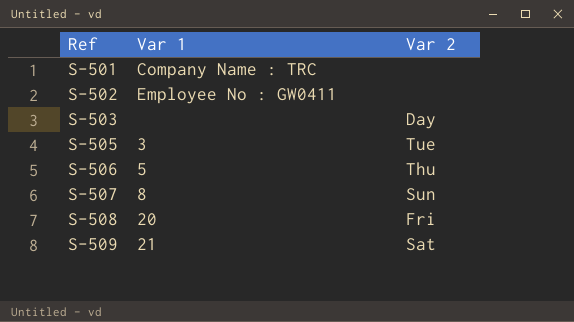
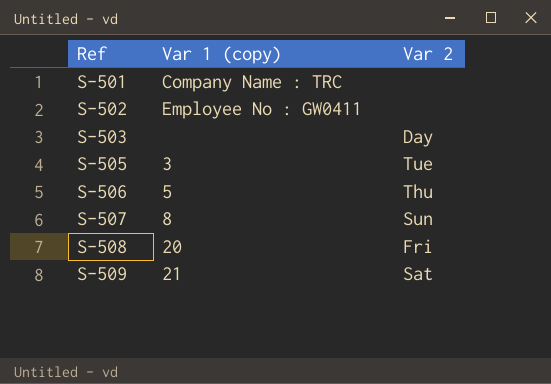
column name: Var 1 -> Var 1 (copy)

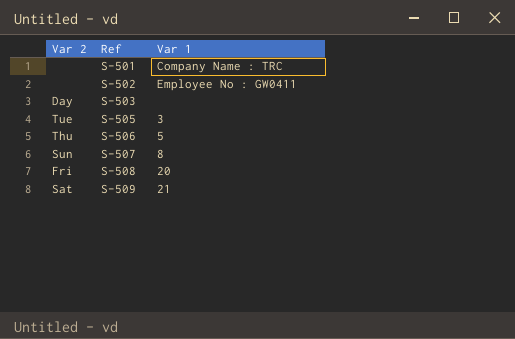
column Var 2 | position: 3 -> 1
column name: Var 1 (copy) -> Var 1

